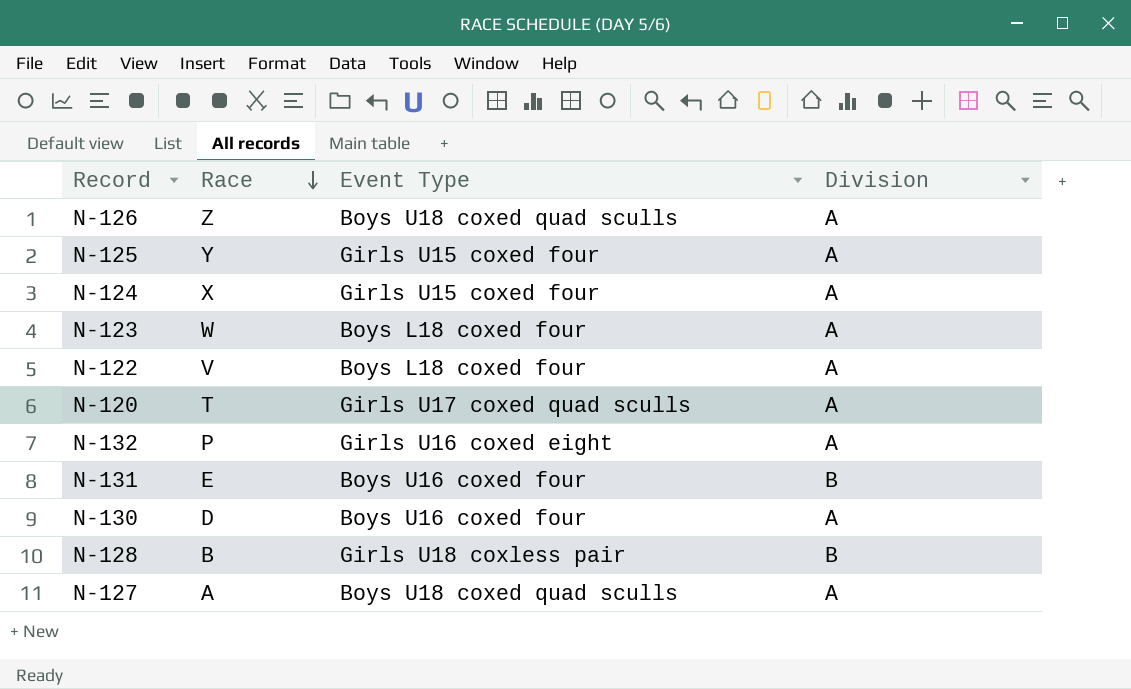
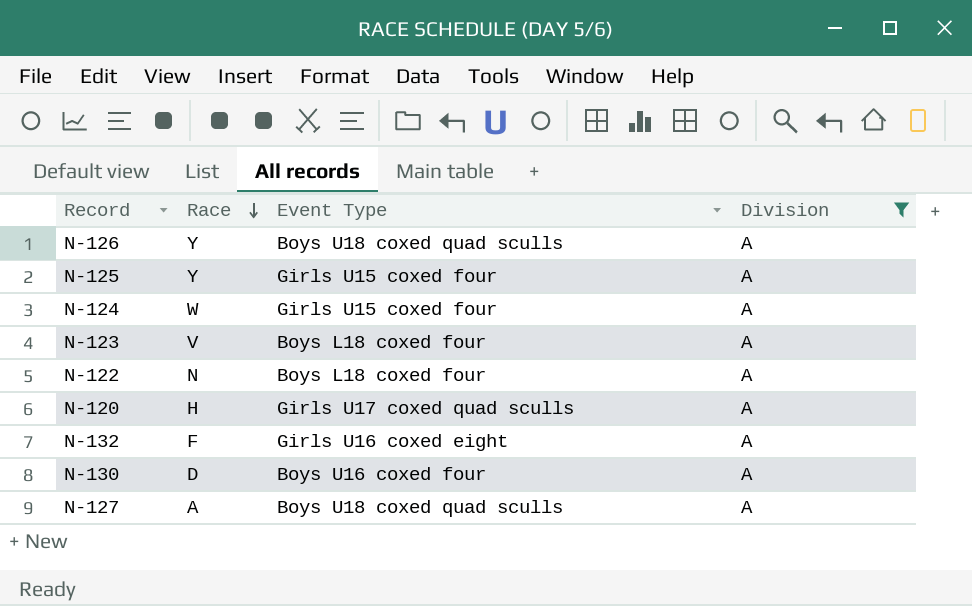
filter: none -> Division = A
N-126 | Race: Z -> Y
N-124 | Race: X -> W
N-123 | Race: W -> V
N-122 | Race: V -> N
N-120 | Race: T -> H
N-132 | Race: P -> F

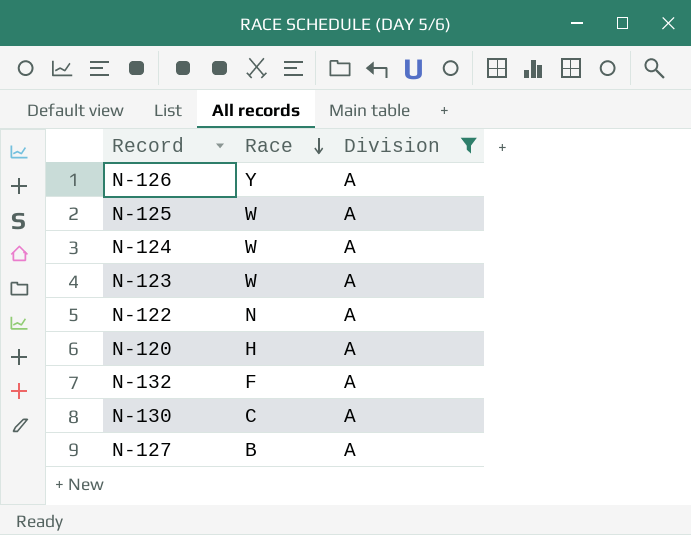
column Event Type | position: 3 -> none
N-125 | Race: Y -> W
N-123 | Race: V -> W
N-130 | Race: D -> C
N-127 | Race: A -> B

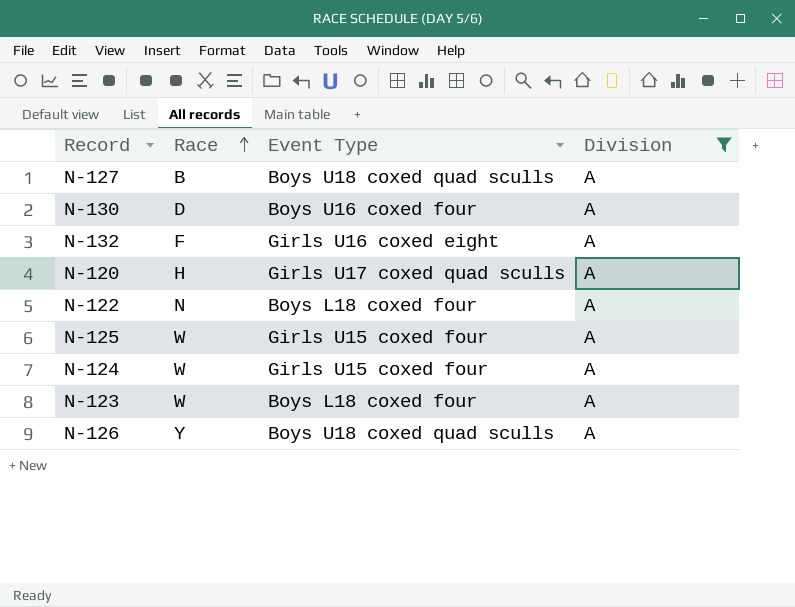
row order: Race descending -> Race ascending
column Event Type | position: none -> 3
N-130 | Race: C -> D

